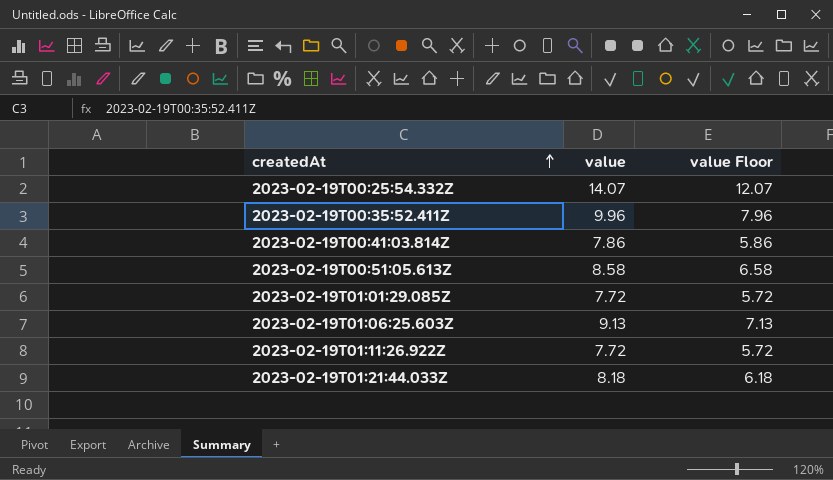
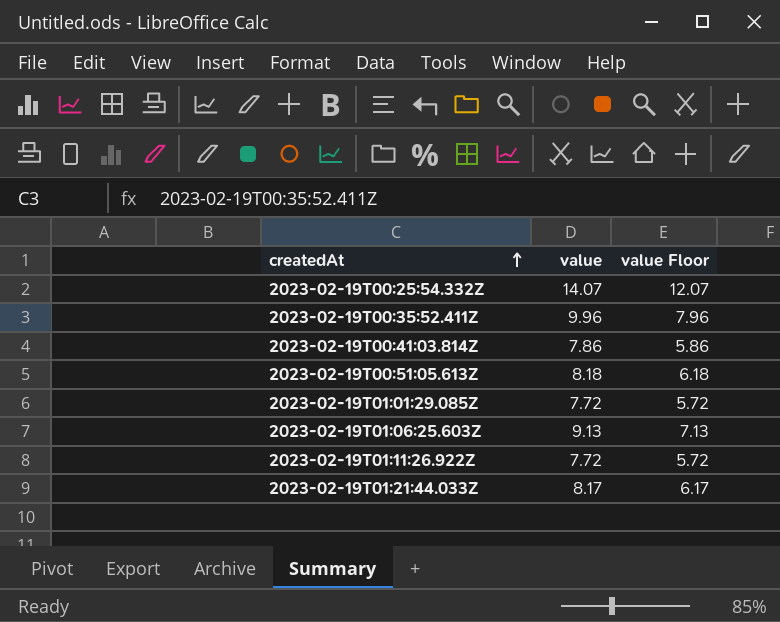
2023-02-19T00:51:05.613Z | value: 8.58 -> 8.18
2023-02-19T00:51:05.613Z | value Floor: 6.58 -> 6.18
2023-02-19T01:21:44.033Z | value: 8.18 -> 8.17
2023-02-19T01:21:44.033Z | value Floor: 6.18 -> 6.17

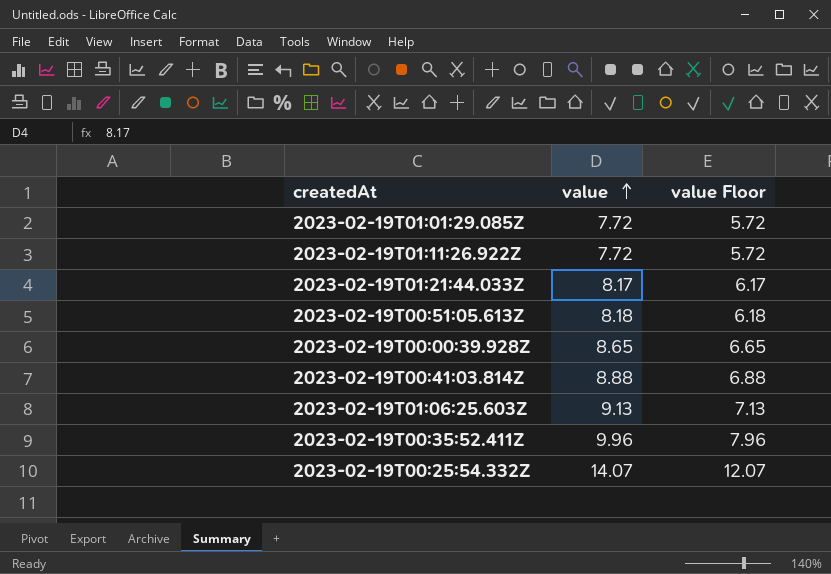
row order: createdAt ascending -> value ascending
row 2023-02-19T00:00:39.928Z: none -> 8.65 | 6.65
2023-02-19T00:41:03.814Z | value: 7.86 -> 8.88
2023-02-19T00:41:03.814Z | value Floor: 5.86 -> 6.88

